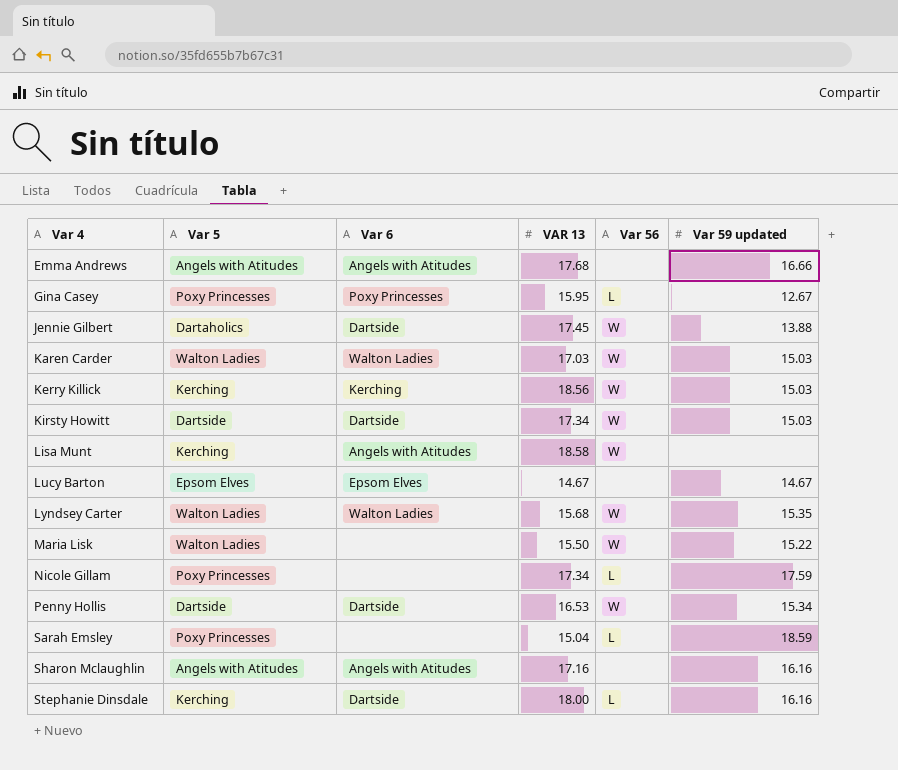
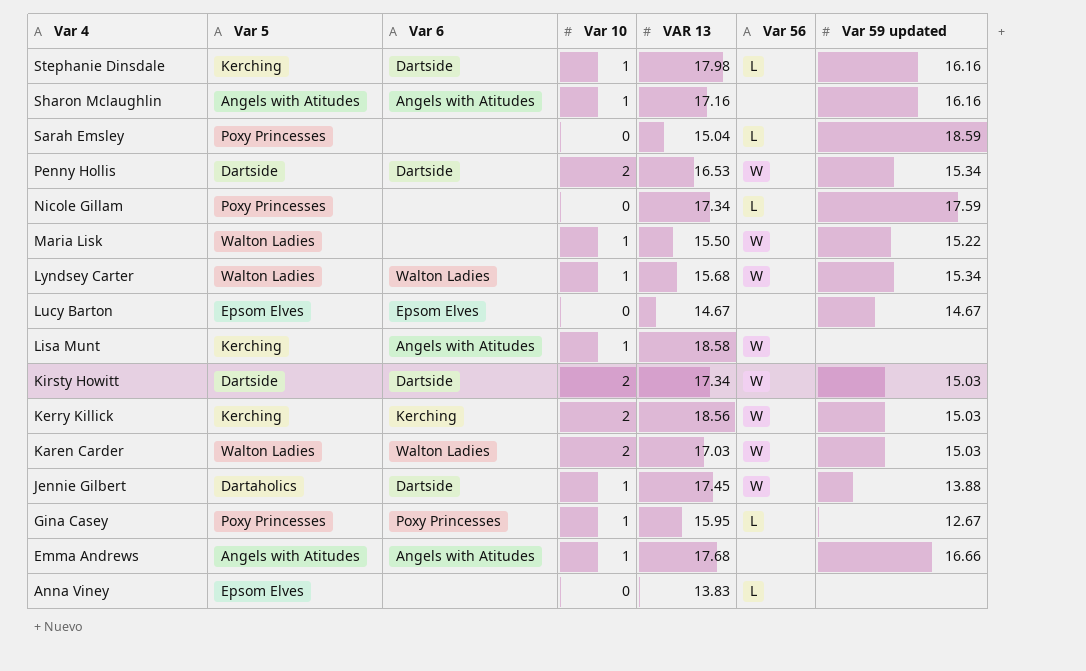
row order: Var 4 ascending -> Var 4 descending
column Var 10 | position: none -> 4
Stephanie Dinsdale | VAR 13: 18.00 -> 17.98
Lyndsey Carter | Var 59 updated: 15.35 -> 15.34
row Anna Viney: none -> Epsom Elves | none | 0 | 13.83 | L | none

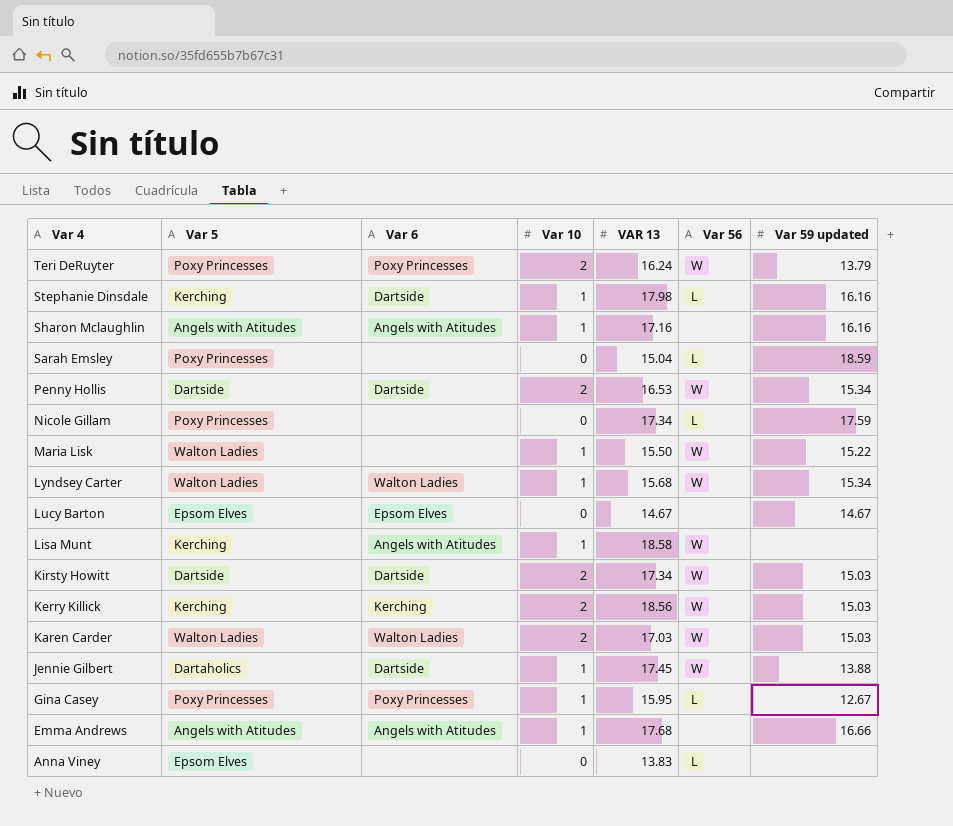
row Teri DeRuyter: none -> Poxy Princesses | Poxy Princesses | 2 | 16.24 | W | 13.79

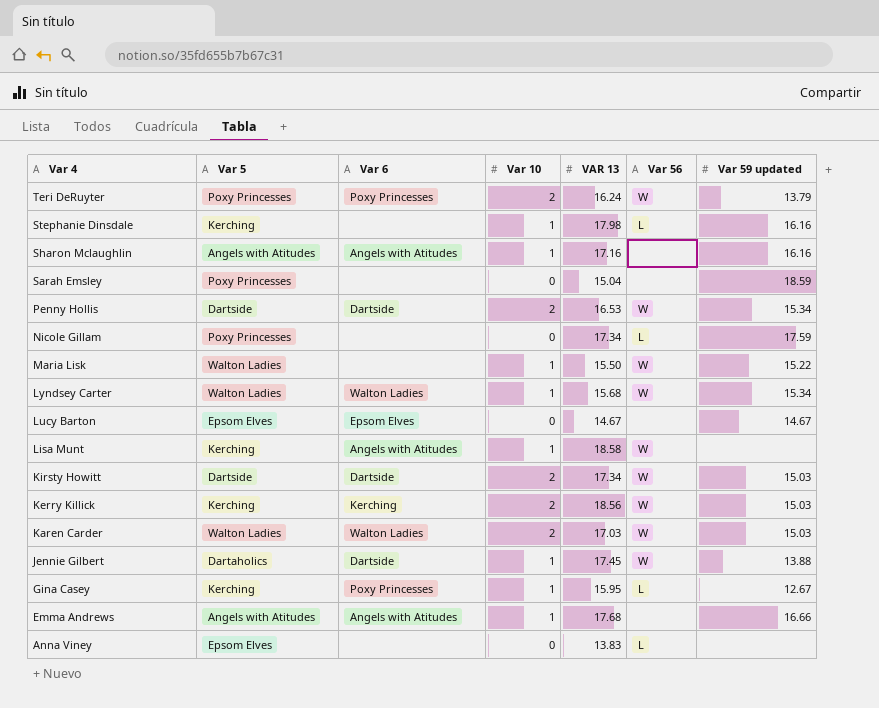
Stephanie Dinsdale | Var 6: Dartside -> none
Sarah Emsley | Var 56: L -> none
Gina Casey | Var 5: Poxy Princesses -> Kerching

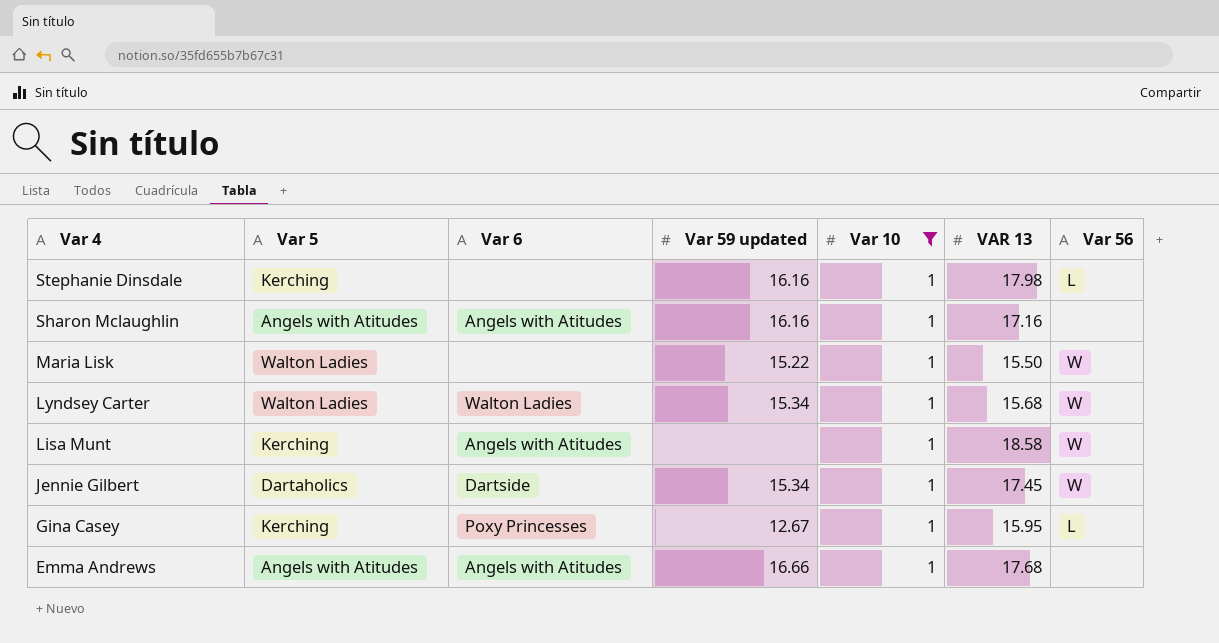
filter: none -> Var 10 = 1
column Var 59 updated | position: 7 -> 4
Jennie Gilbert | Var 59 updated: 13.88 -> 15.34

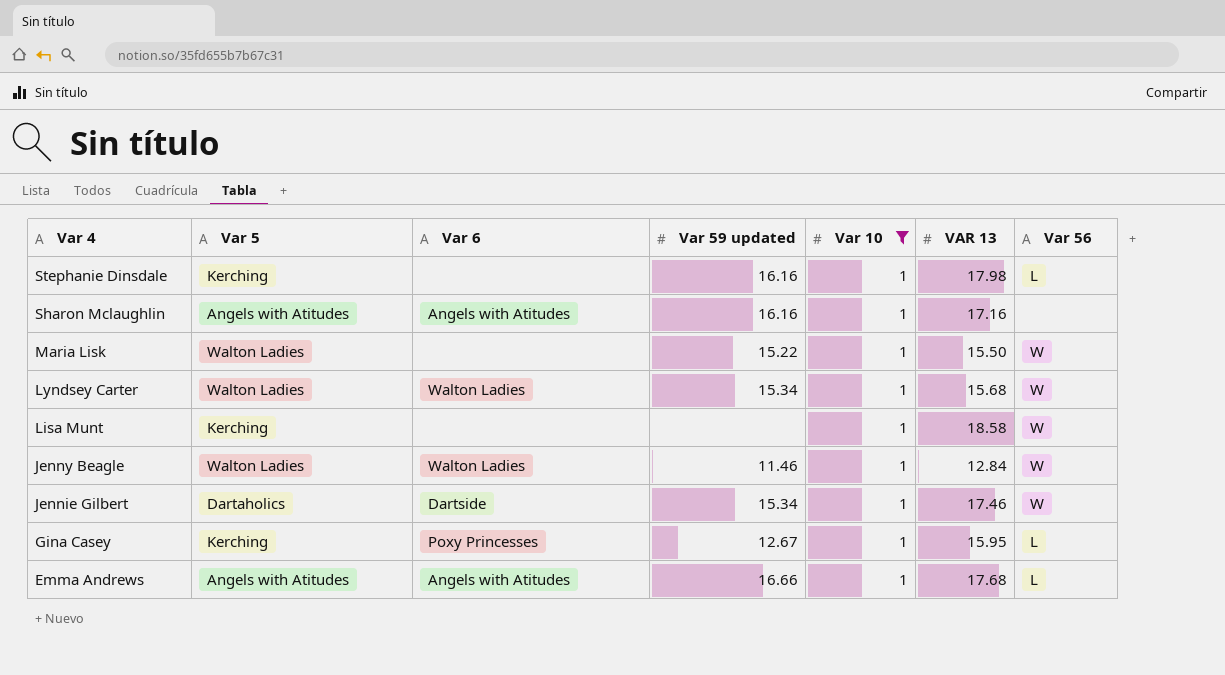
Lisa Munt | Var 6: Angels with Atitudes -> none
row Jenny Beagle: none -> Walton Ladies | Walton Ladies | 11.46 | 1 | 12.84 | W
Jennie Gilbert | VAR 13: 17.45 -> 17.46
Emma Andrews | Var 56: none -> L

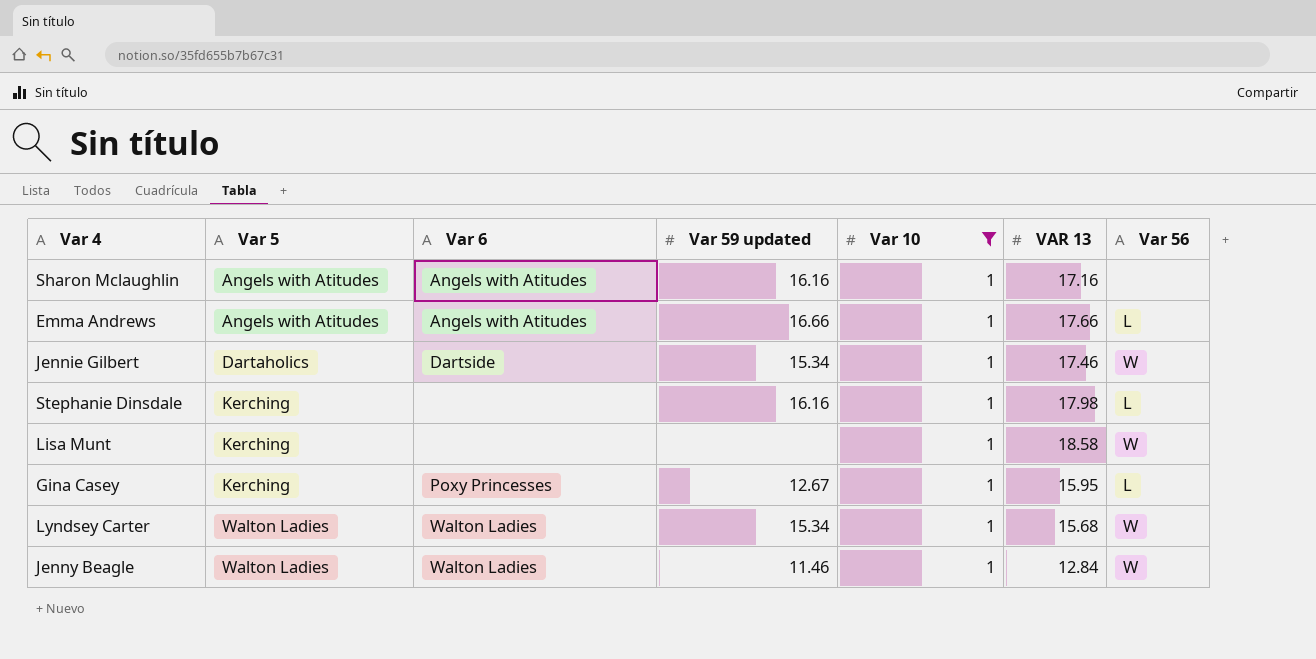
row order: Var 4 descending -> Var 5 ascending
row Maria Lisk: Walton Ladies | none | 15.22 | 1 | 15.50 | W -> none
Emma Andrews | VAR 13: 17.68 -> 17.66

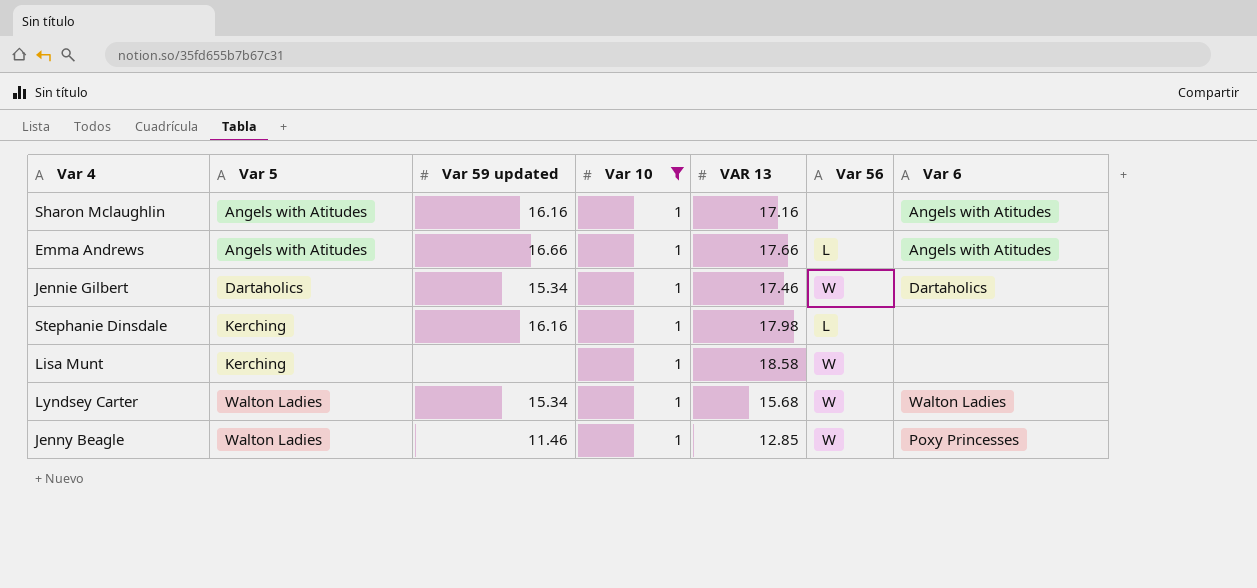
column Var 6 | position: 3 -> 7
row Gina Casey: Kerching | Poxy Princesses | 12.67 | 1 | 15.95 | L -> none
Jennie Gilbert | Var 6: Dartside -> Dartaholics
Jenny Beagle | VAR 13: 12.84 -> 12.85
Jenny Beagle | Var 6: Walton Ladies -> Poxy Princesses

